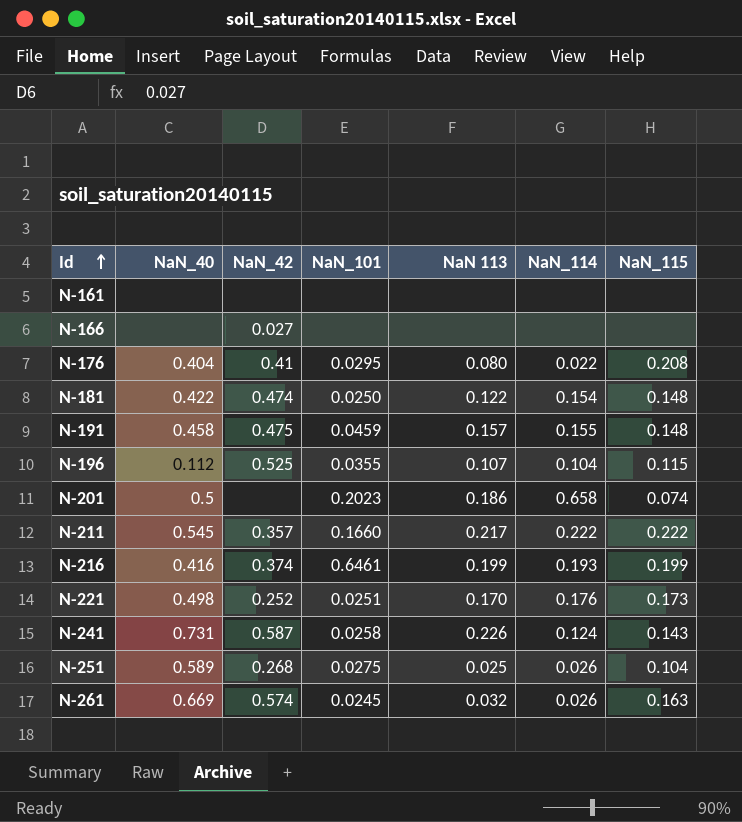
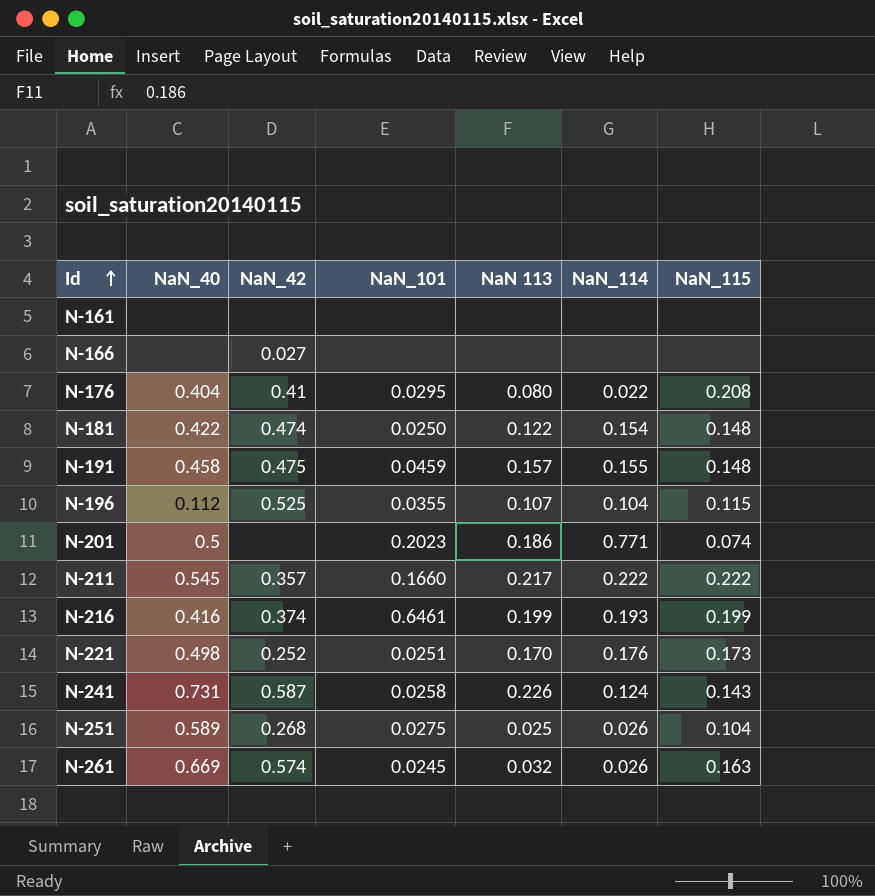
N-201 | NaN_114: 0.658 -> 0.771

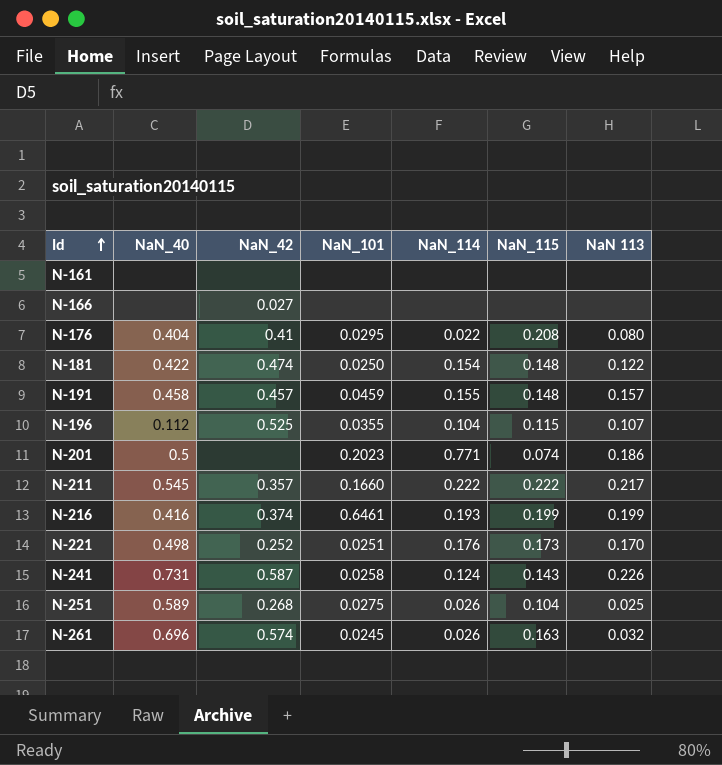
column NaN 113 | position: 5 -> 7
N-191 | NaN_42: 0.475 -> 0.457
N-261 | NaN_40: 0.669 -> 0.696

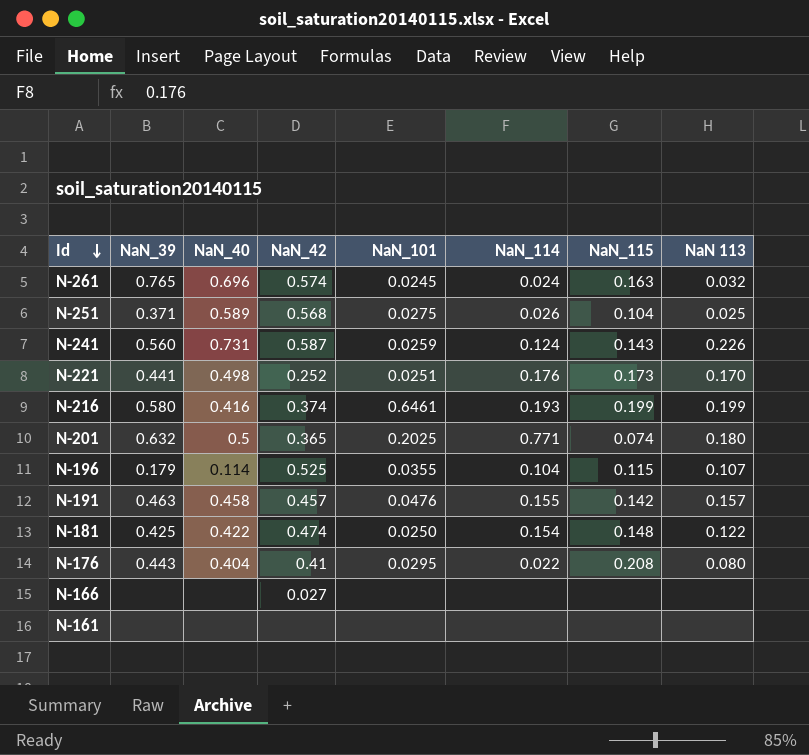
row order: Id ascending -> Id descending
column NaN_39 | position: none -> 2
row N-211: 0.545 | 0.357 | 0.1660 | 0.222 | 0.222 | 0.217 -> none
N-261 | NaN_114: 0.026 -> 0.024
N-251 | NaN_42: 0.268 -> 0.568
N-241 | NaN_101: 0.0258 -> 0.0259
N-201 | NaN_42: none -> 0.365
N-201 | NaN_101: 0.2023 -> 0.2025
N-201 | NaN 113: 0.186 -> 0.180
N-196 | NaN_40: 0.112 -> 0.114
N-191 | NaN_101: 0.0459 -> 0.0476
N-191 | NaN_115: 0.148 -> 0.142

